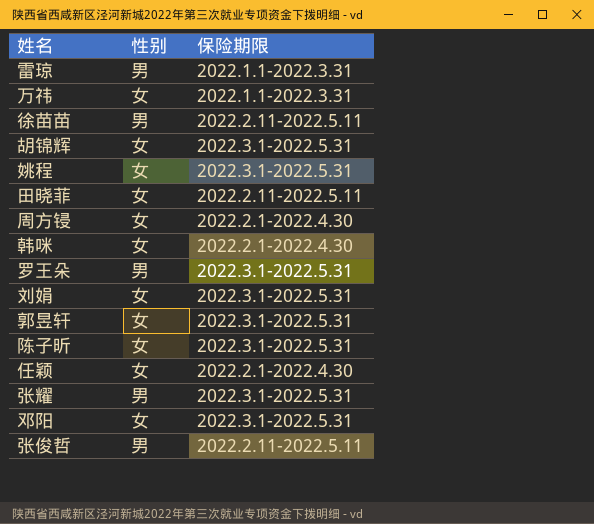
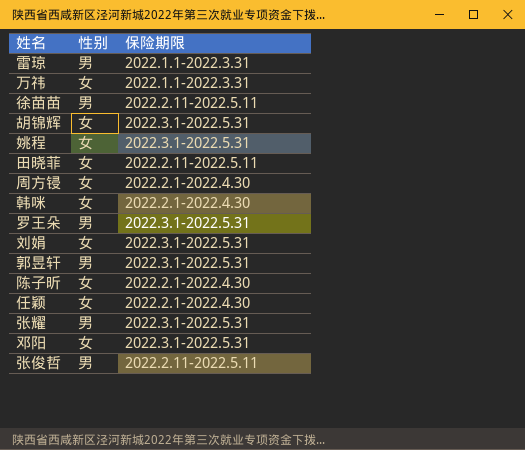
郭昱轩 | 性别: 女 -> 男
陈子昕 | 保险期限: 2022.3.1-2022.5.31 -> 2022.2.1-2022.4.30

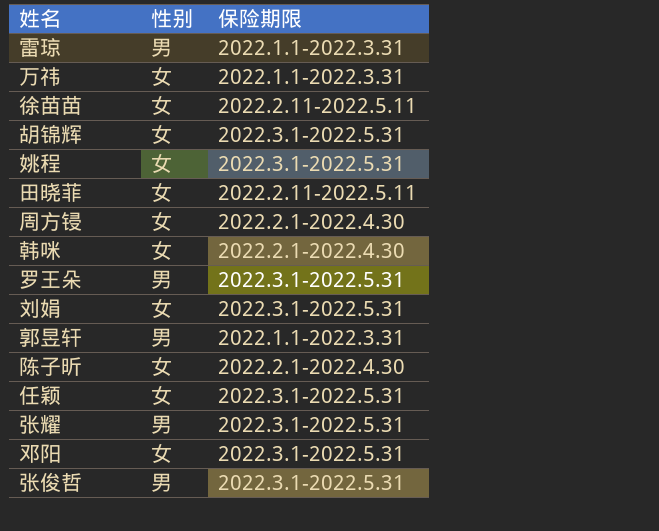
徐苗苗 | 性别: 男 -> 女
郭昱轩 | 保险期限: 2022.3.1-2022.5.31 -> 2022.1.1-2022.3.31
任颖 | 保险期限: 2022.2.1-2022.4.30 -> 2022.3.1-2022.5.31
张俊哲 | 保险期限: 2022.2.11-2022.5.11 -> 2022.3.1-2022.5.31

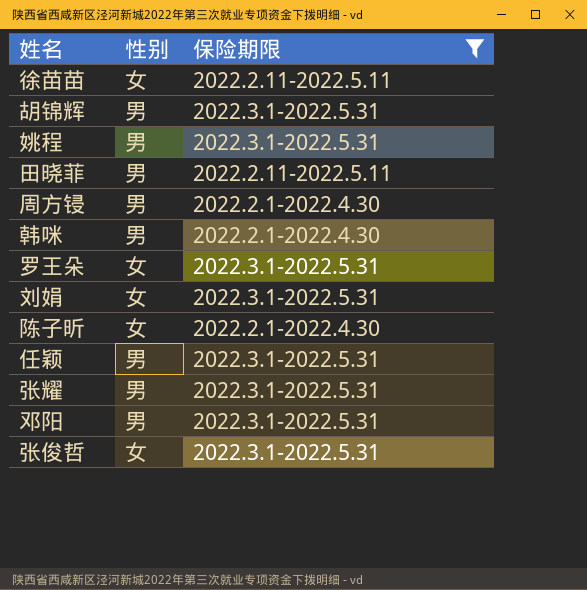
filter: none -> 保险期限 != 2022.1.1-2022.3.31
胡锦辉 | 性别: 女 -> 男
姚程 | 性别: 女 -> 男
田晓菲 | 性别: 女 -> 男
周方锓 | 性别: 女 -> 男
韩咪 | 性别: 女 -> 男
罗王朵 | 性别: 男 -> 女
任颖 | 性别: 女 -> 男
邓阳 | 性别: 女 -> 男
张俊哲 | 性别: 男 -> 女

